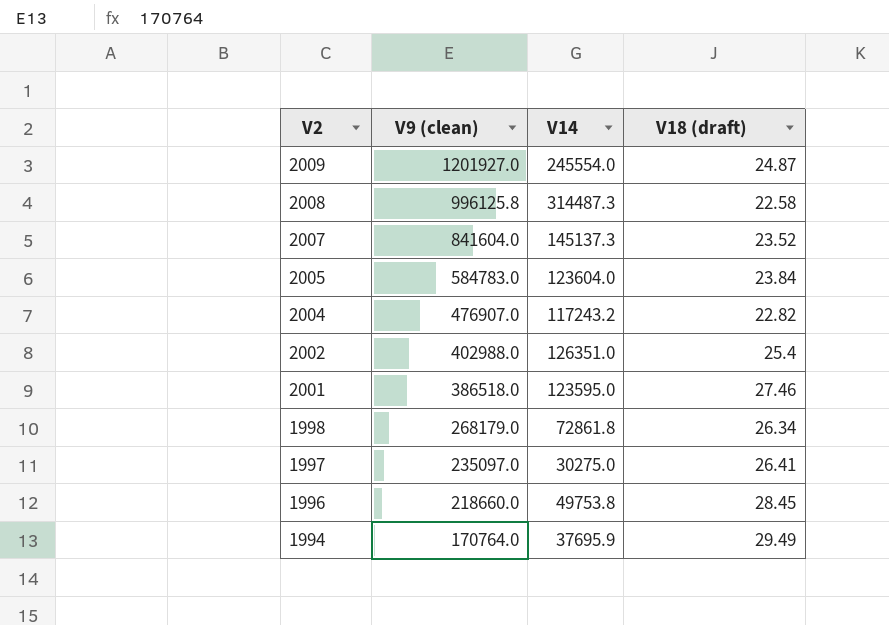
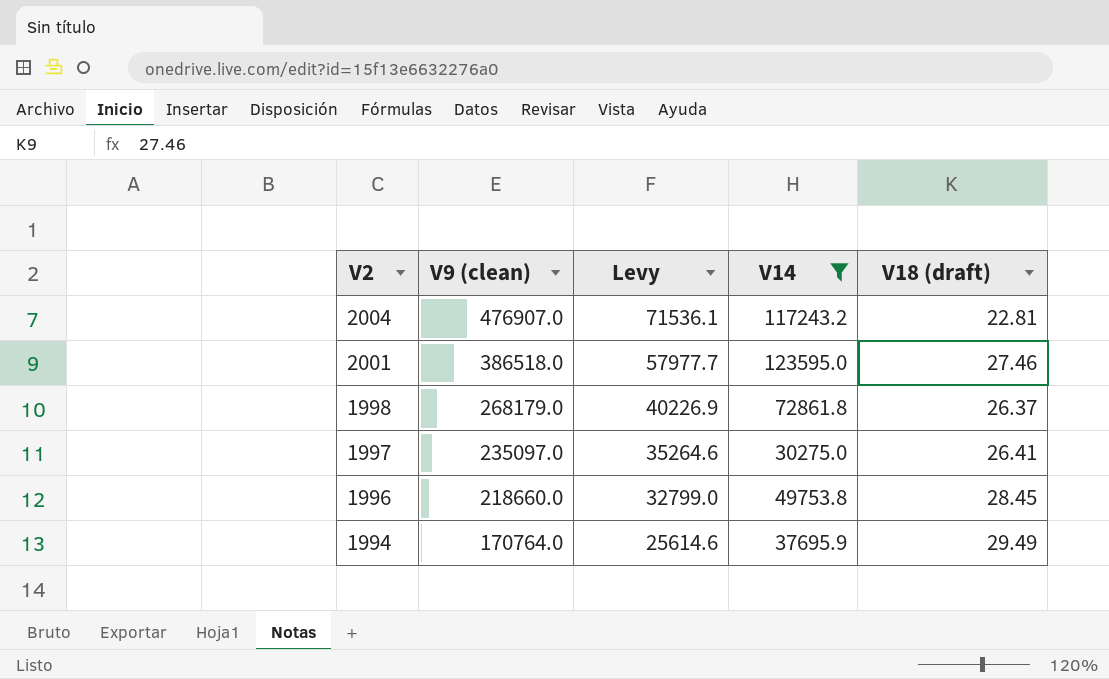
filter: none -> V14 <= 123595.0
column Levy | formula: none -> [V9 (clean)] * 0.15
2004 | V18 (draft): 22.82 -> 22.81
1998 | V18 (draft): 26.34 -> 26.37

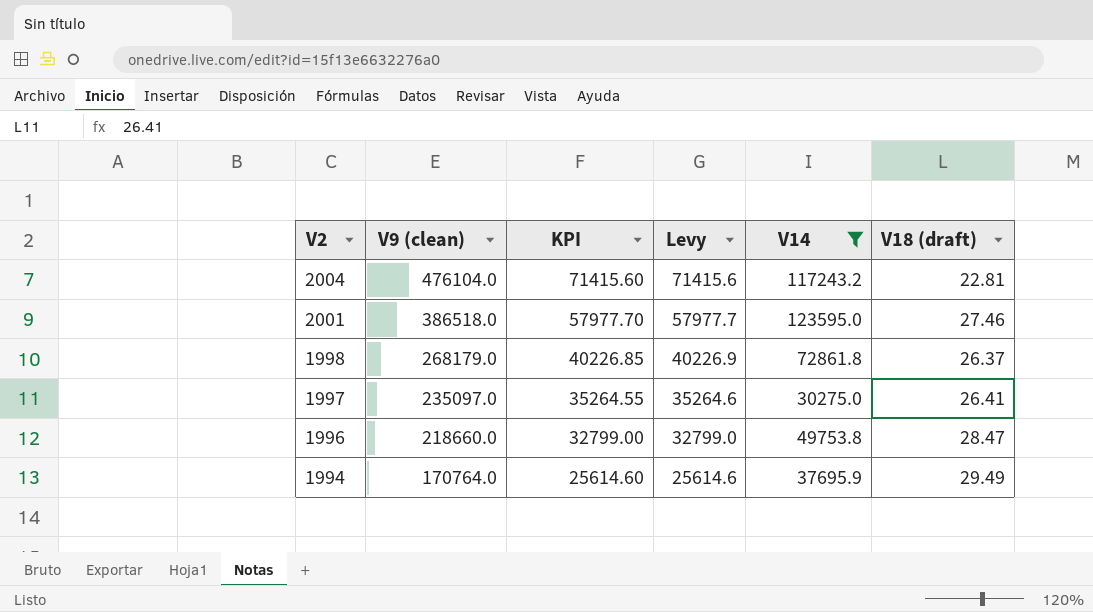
column KPI | formula: none -> [V9 (clean)] * 0.15
2004 | V9 (clean): 476907.0 -> 476104.0
2004 | Levy: 71536.1 -> 71415.6
1996 | V18 (draft): 28.45 -> 28.47

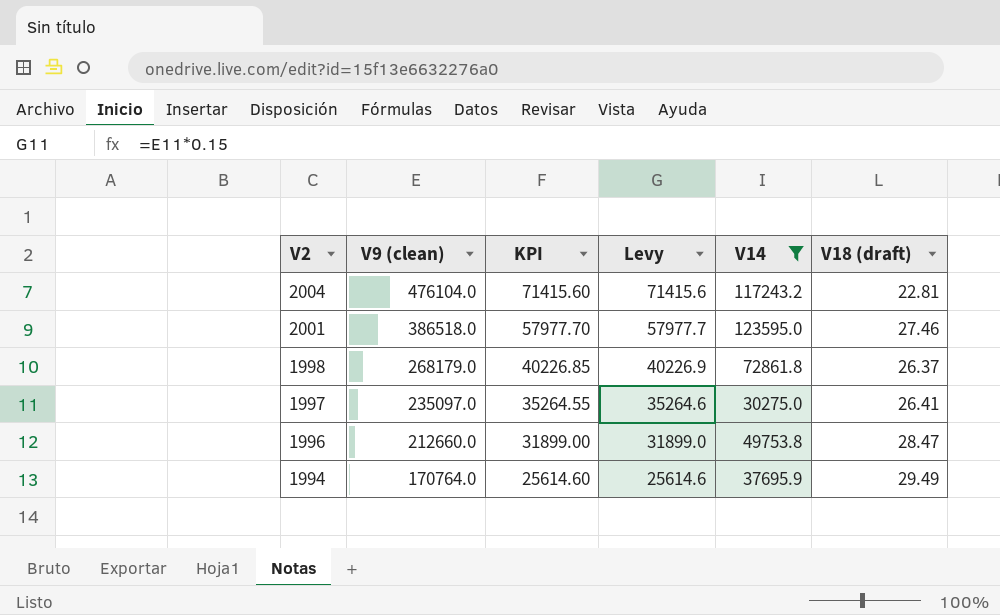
1996 | V9 (clean): 218660.0 -> 212660.0
1996 | KPI: 32799.00 -> 31899.00
1996 | Levy: 32799.0 -> 31899.0

